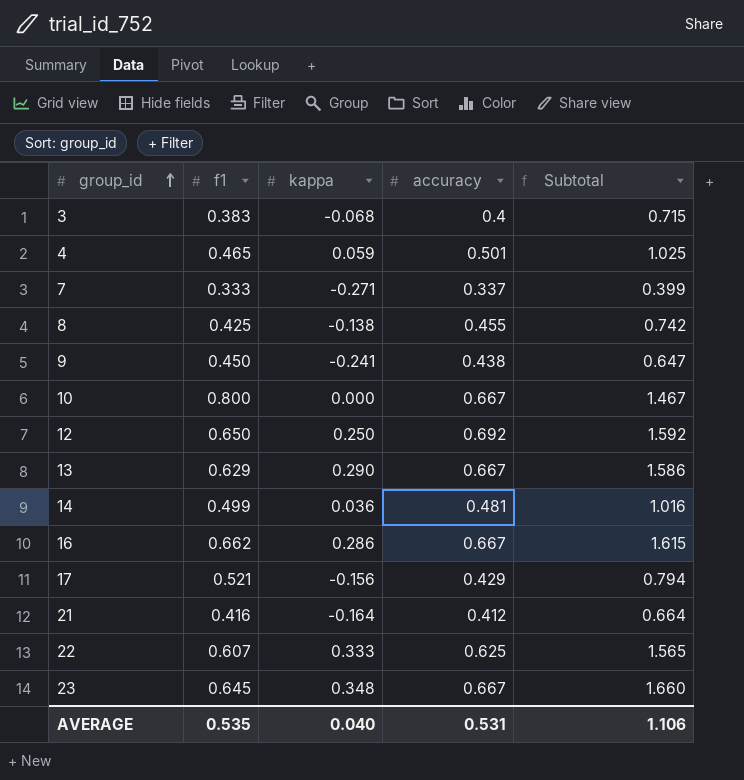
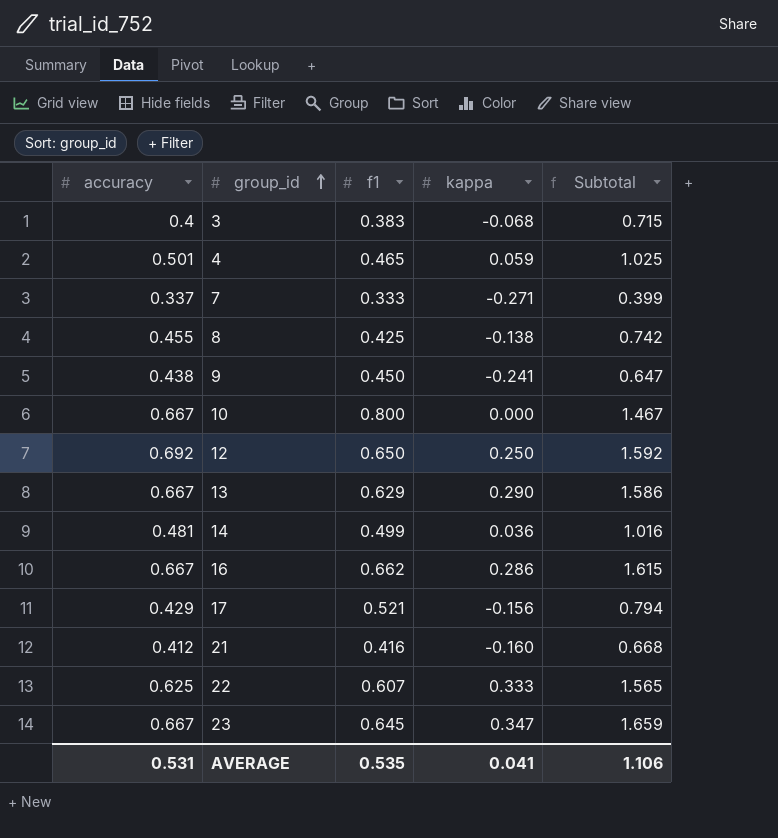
column accuracy | position: 4 -> 1
21 | kappa: -0.164 -> -0.160
21 | Subtotal: 0.664 -> 0.668
23 | kappa: 0.348 -> 0.347
23 | Subtotal: 1.660 -> 1.659
AVERAGE | kappa: 0.040 -> 0.041

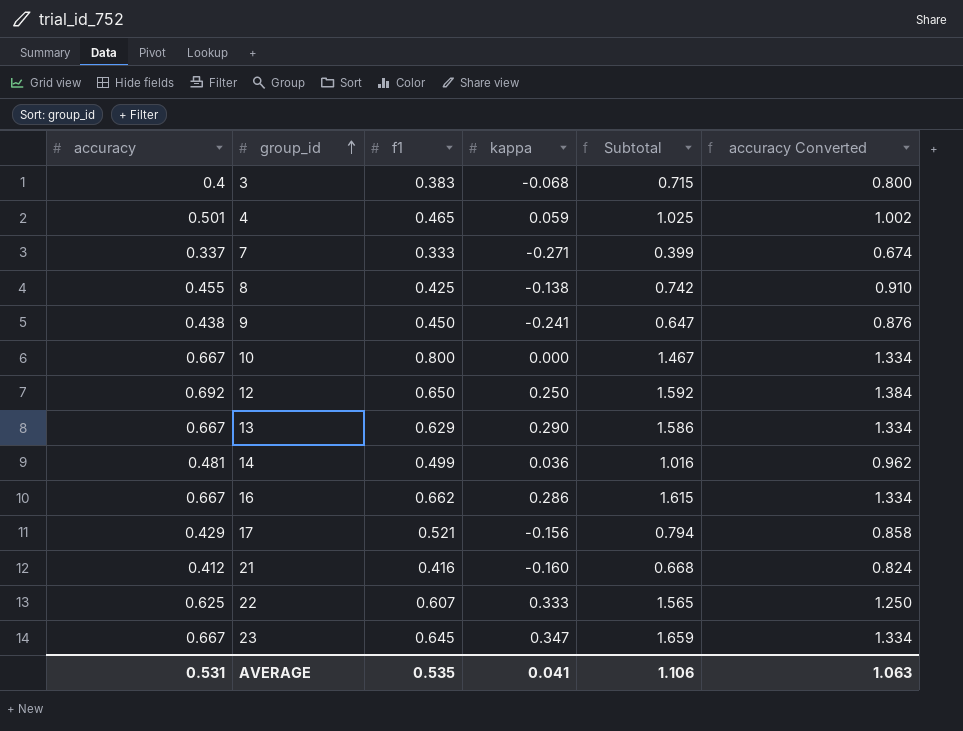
column accuracy Converted | formula: none -> [accuracy] * 2

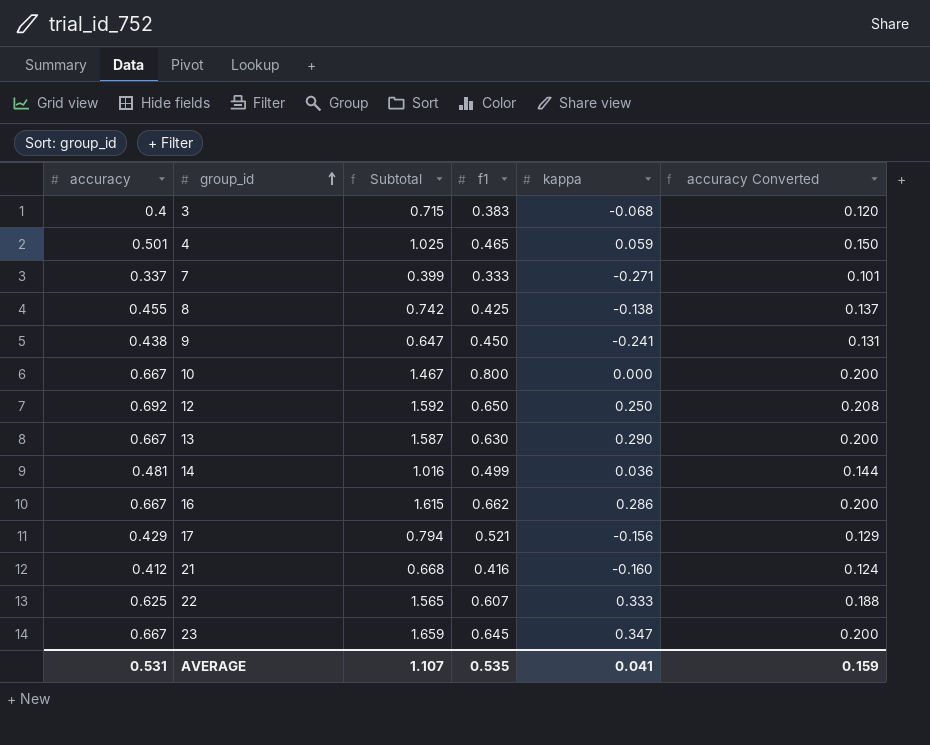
column Subtotal | position: 5 -> 3
column accuracy Converted | formula: [accuracy] * 2 -> [accuracy] * 0.3
13 | Subtotal: 1.586 -> 1.587
13 | f1: 0.629 -> 0.630
AVERAGE | Subtotal: 1.106 -> 1.107
AVERAGE | accuracy Converted: 1.063 -> 0.159

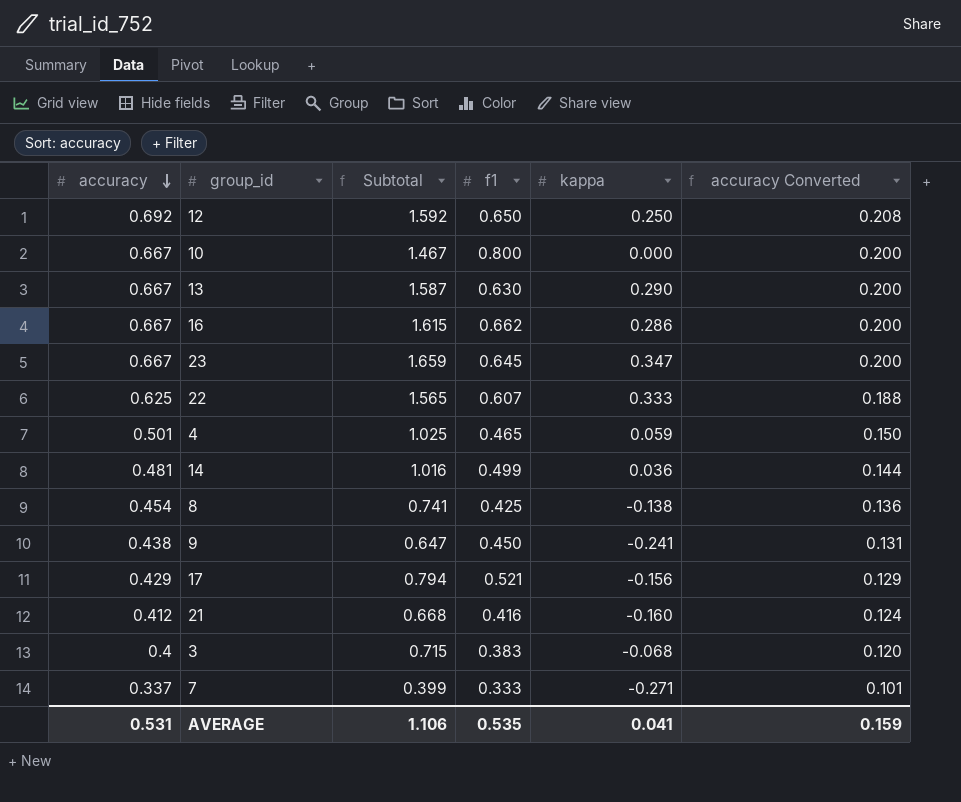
row order: group_id ascending -> accuracy descending
8 | accuracy: 0.455 -> 0.454
8 | Subtotal: 0.742 -> 0.741
8 | accuracy Converted: 0.137 -> 0.136
AVERAGE | Subtotal: 1.107 -> 1.106

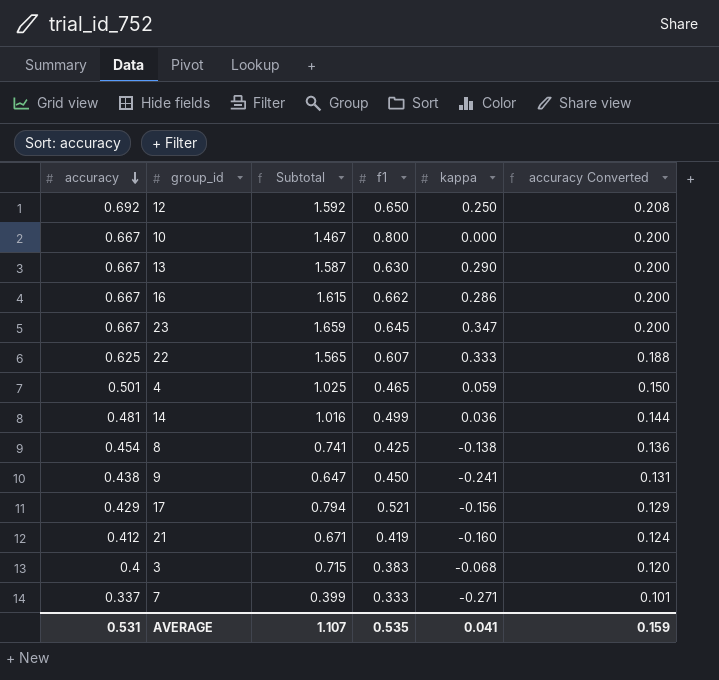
21 | Subtotal: 0.668 -> 0.671
21 | f1: 0.416 -> 0.419
AVERAGE | Subtotal: 1.106 -> 1.107

